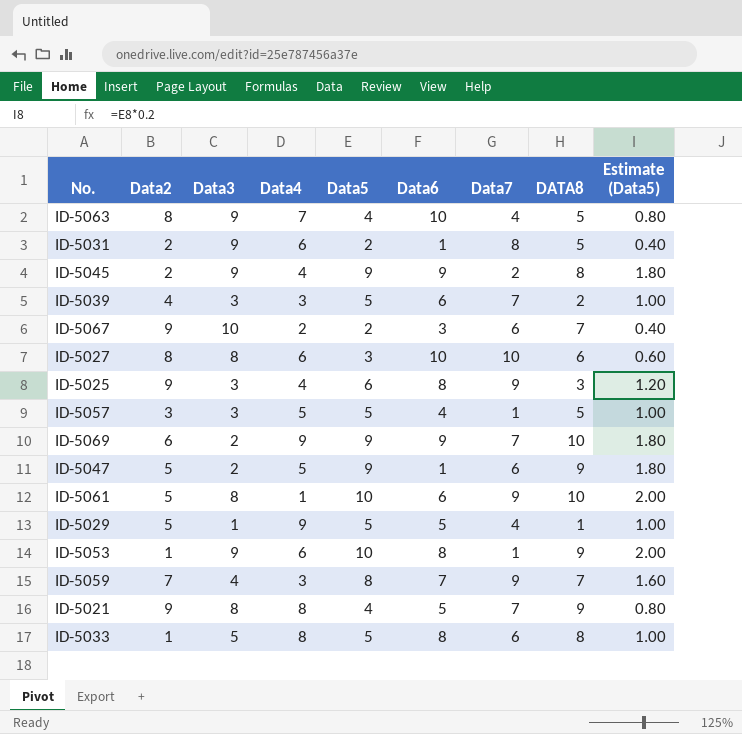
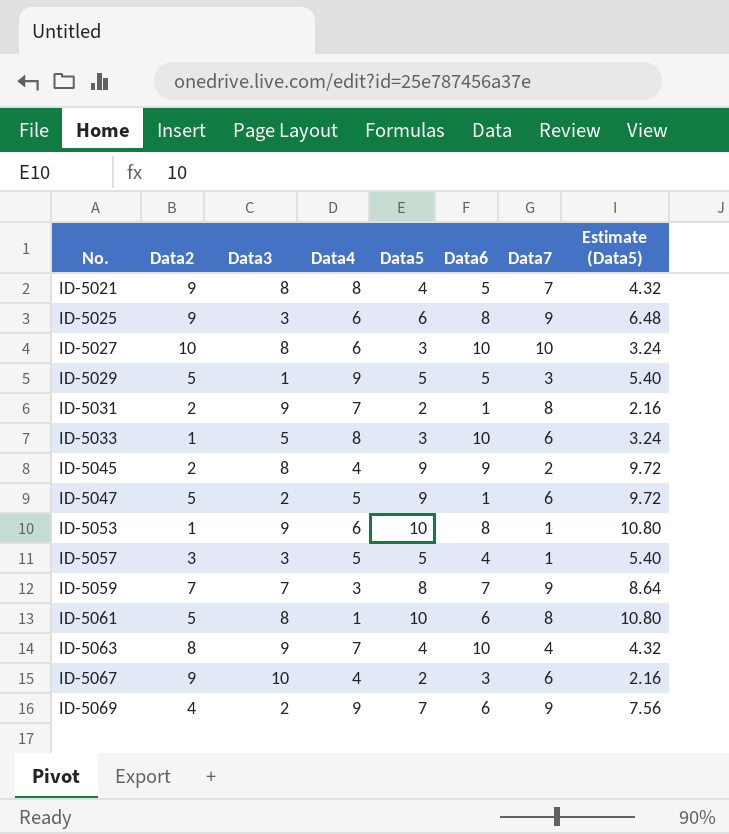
row order: none -> No. ascending
column DATA8 | position: 8 -> none
column Estimate (Data5) | formula: [Data5] * 0.2 -> [Data5] * 1.08
row ID-5039: 4 | 3 | 3 | 5 | 6 | 7 | 2 | 1.00 -> none
ID-5025 | Data4: 4 -> 6
ID-5027 | Data2: 8 -> 10
ID-5029 | Data7: 4 -> 3
ID-5031 | Data4: 6 -> 7
ID-5033 | Data5: 5 -> 3
ID-5033 | Data6: 8 -> 10
ID-5045 | Data3: 9 -> 8
ID-5059 | Data3: 4 -> 7
ID-5061 | Data7: 9 -> 8
ID-5067 | Data4: 2 -> 4
ID-5069 | Data2: 6 -> 4
ID-5069 | Data5: 9 -> 7
ID-5069 | Data6: 9 -> 6
ID-5069 | Data7: 7 -> 9

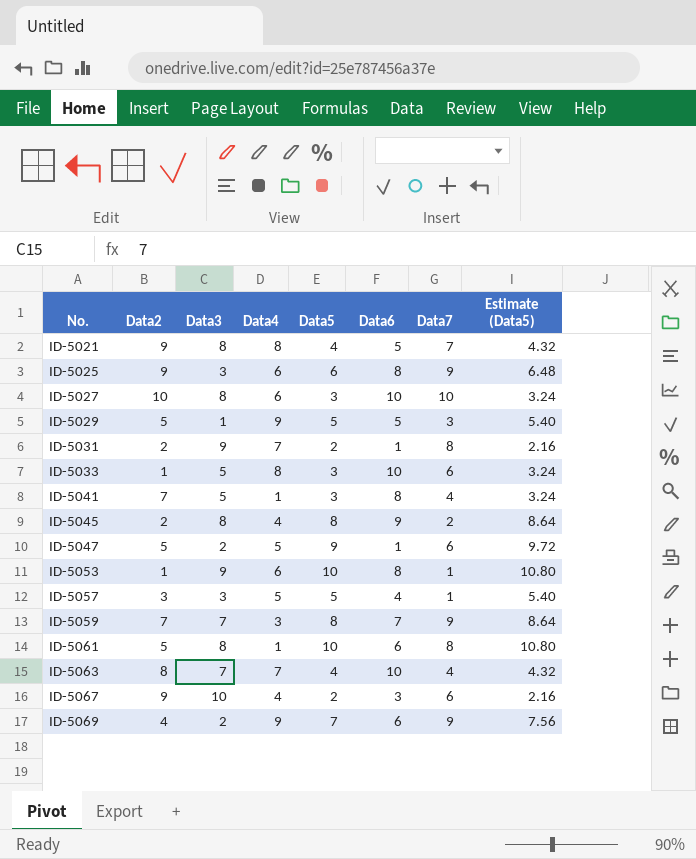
row ID-5041: none -> 7 | 5 | 1 | 3 | 8 | 4 | 3.24
ID-5045 | Data5: 9 -> 8
ID-5045 | Estimate (Data5): 9.72 -> 8.64
ID-5063 | Data3: 9 -> 7

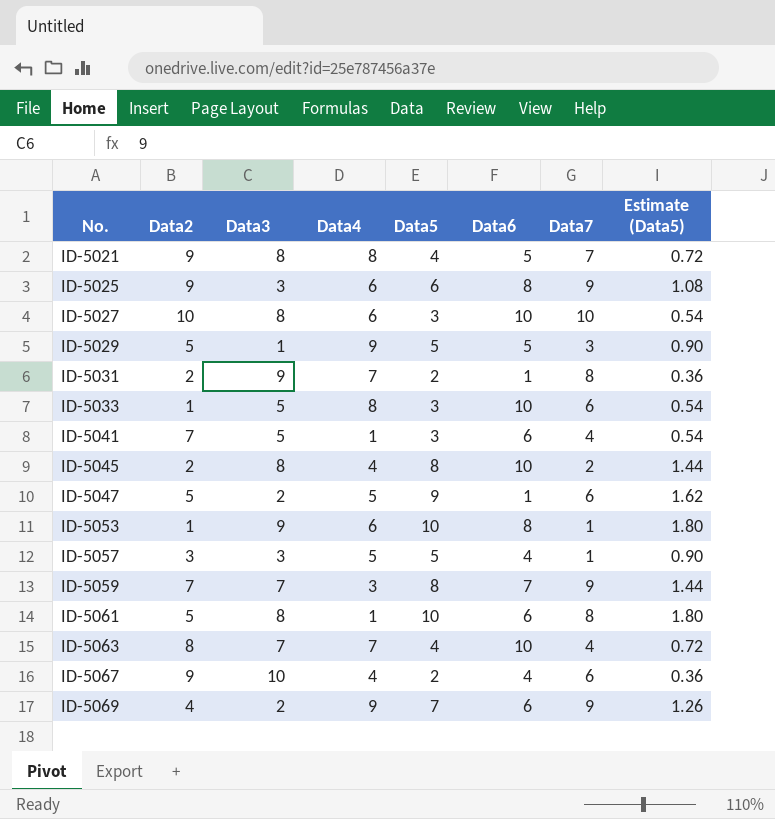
column Estimate (Data5) | formula: [Data5] * 1.08 -> [Data5] * 0.18
ID-5041 | Data6: 8 -> 6
ID-5045 | Data6: 9 -> 10
ID-5067 | Data6: 3 -> 4

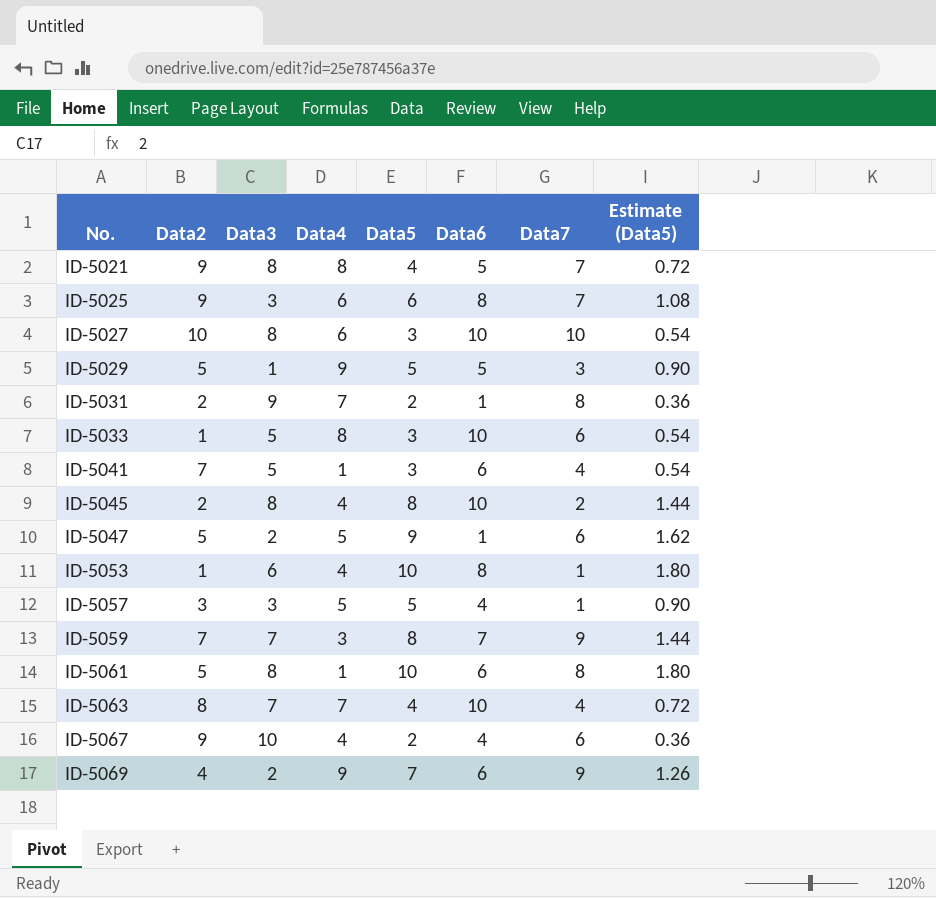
ID-5025 | Data7: 9 -> 7
ID-5053 | Data3: 9 -> 6
ID-5053 | Data4: 6 -> 4

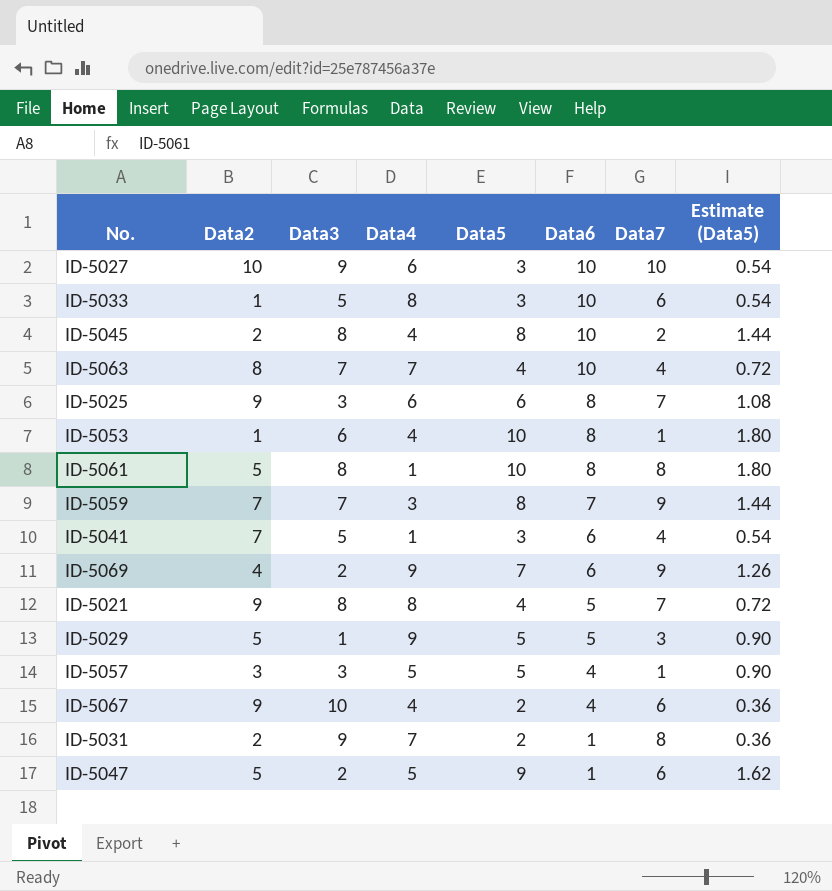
row order: No. ascending -> Data6 descending
ID-5027 | Data3: 8 -> 9
ID-5061 | Data6: 6 -> 8

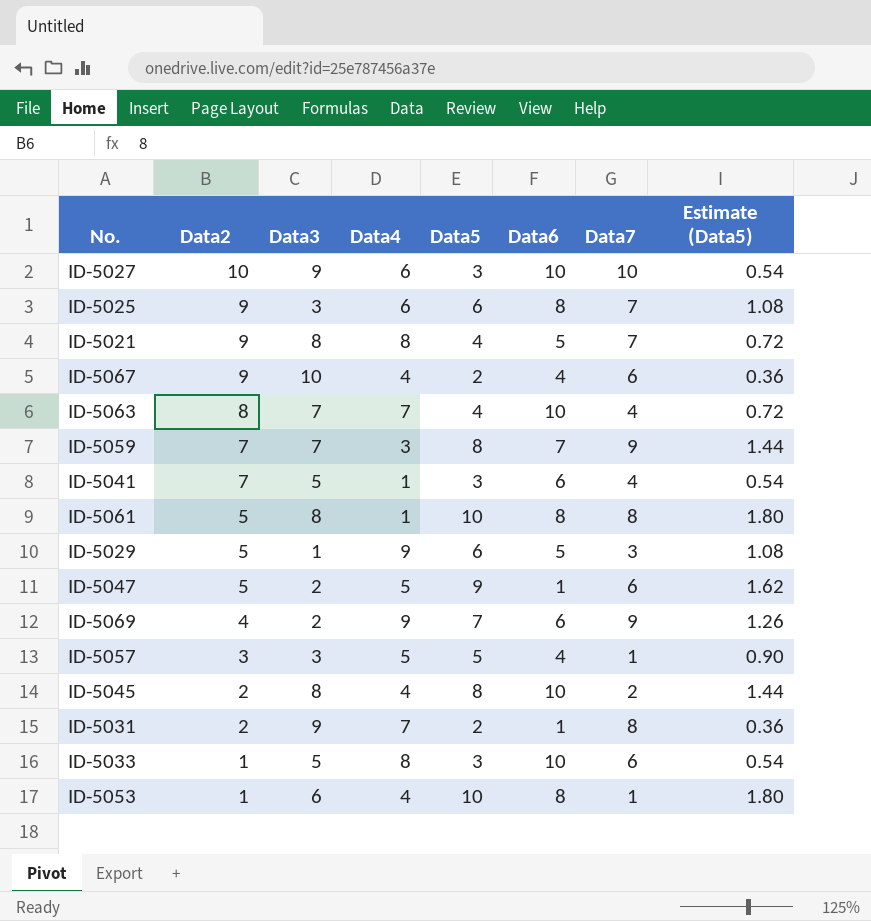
row order: Data6 descending -> Data2 descending
ID-5029 | Data5: 5 -> 6
ID-5029 | Estimate (Data5): 0.90 -> 1.08

